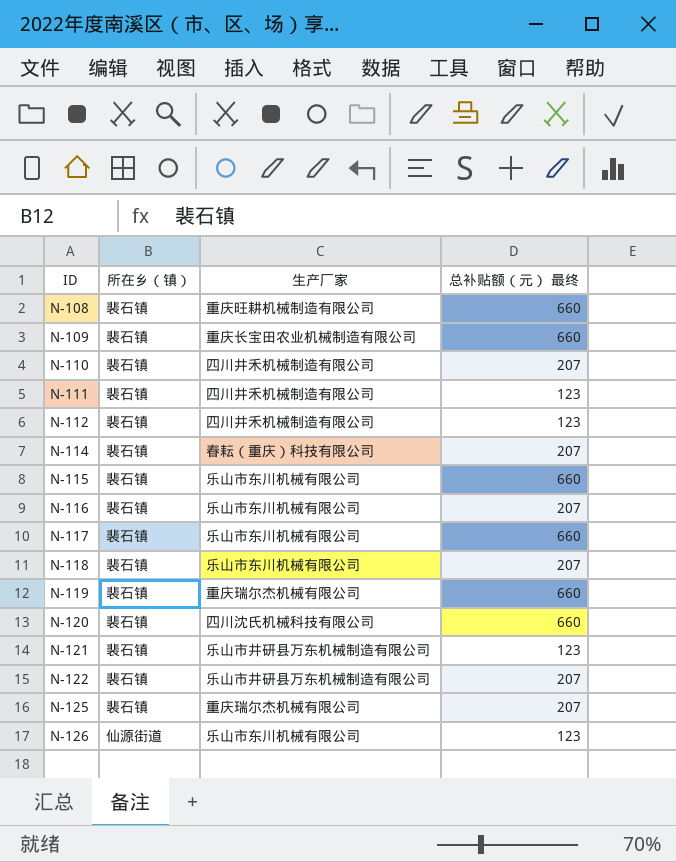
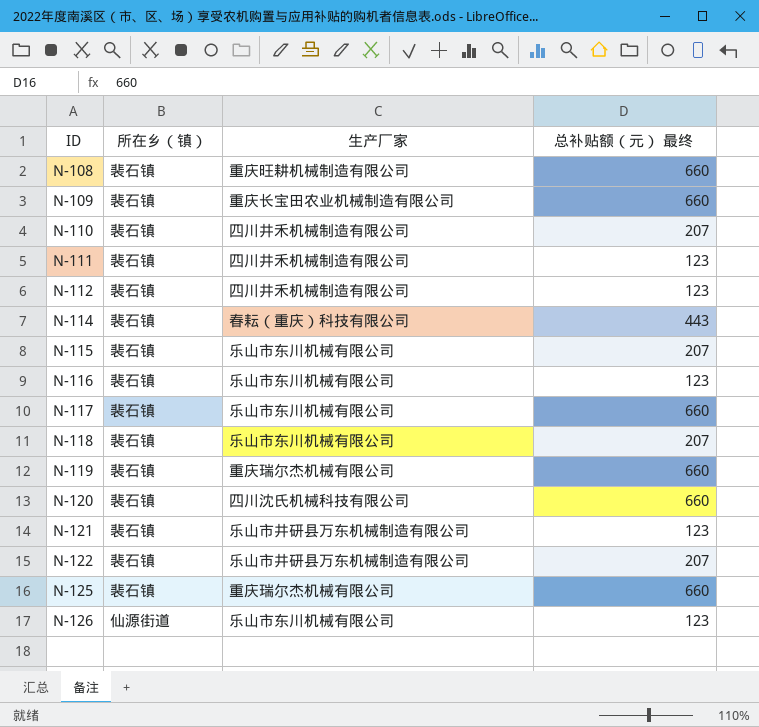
N-114 | 总补贴额（元） 最终: 207 -> 443
N-115 | 总补贴额（元） 最终: 660 -> 207
N-116 | 总补贴额（元） 最终: 207 -> 123
N-125 | 总补贴额（元） 最终: 207 -> 660

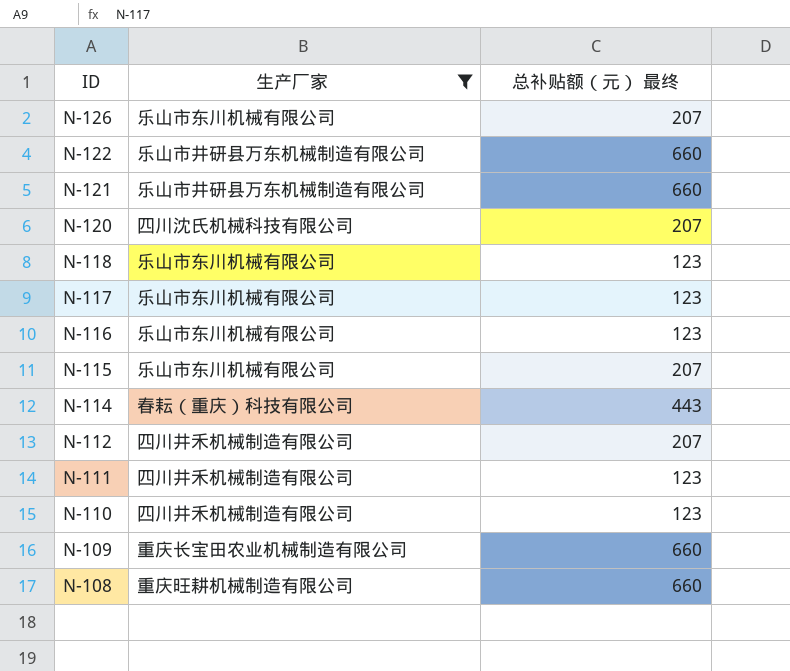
filter: none -> 生产厂家 != 重庆瑞尔杰机械有限公司
row order: ID ascending -> ID descending
column 所在乡（镇） | position: 2 -> none
N-126 | 总补贴额（元） 最终: 123 -> 207
N-122 | 总补贴额（元） 最终: 207 -> 660
N-121 | 总补贴额（元） 最终: 123 -> 660
N-120 | 总补贴额（元） 最终: 660 -> 207
N-118 | 总补贴额（元） 最终: 207 -> 123
N-117 | 总补贴额（元） 最终: 660 -> 123
N-112 | 总补贴额（元） 最终: 123 -> 207
N-110 | 总补贴额（元） 最终: 207 -> 123

